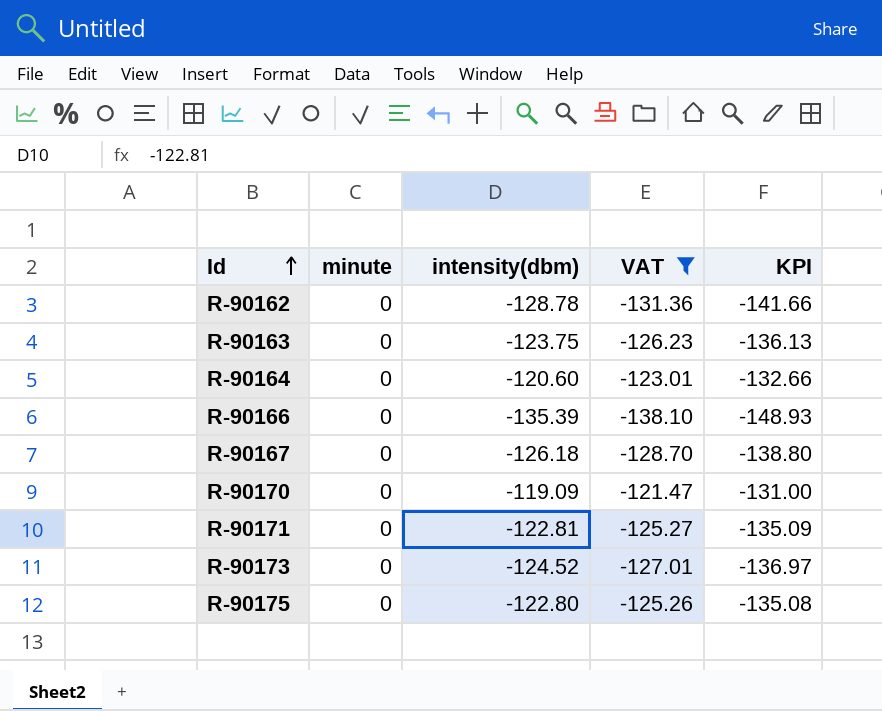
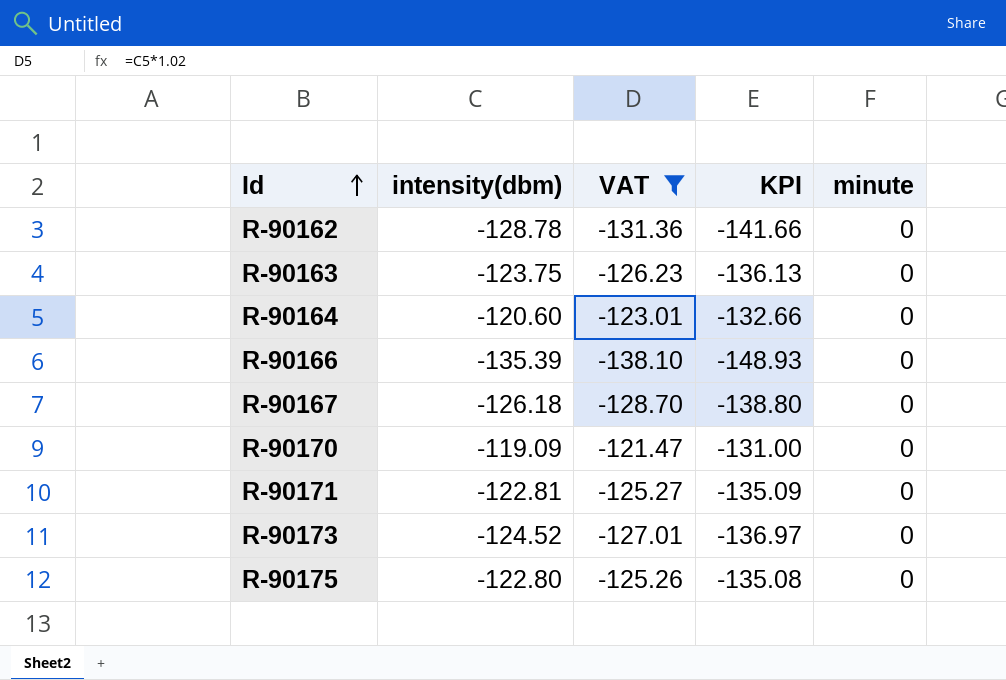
column minute | position: 2 -> 5

